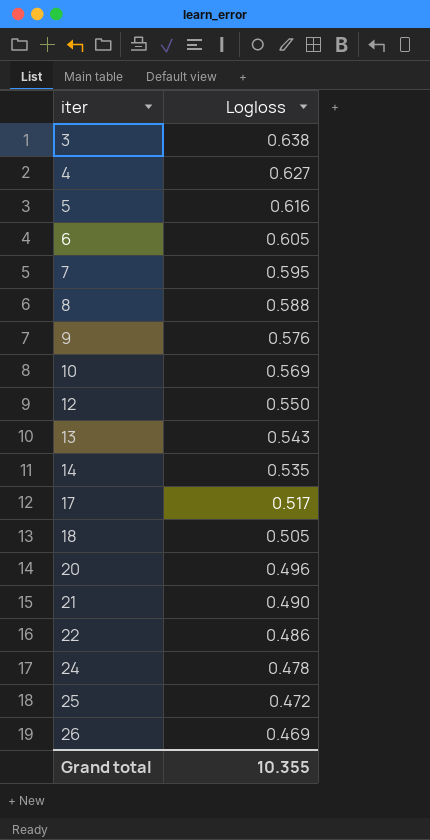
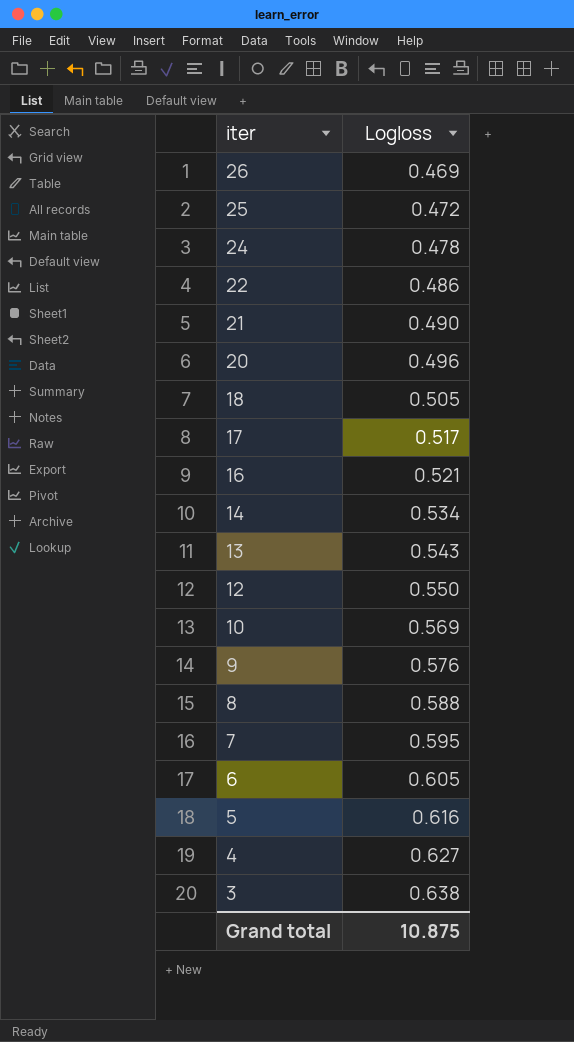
row order: iter ascending -> iter descending
row 16: none -> 0.521
14 | Logloss: 0.535 -> 0.534
Grand total | Logloss: 10.355 -> 10.875

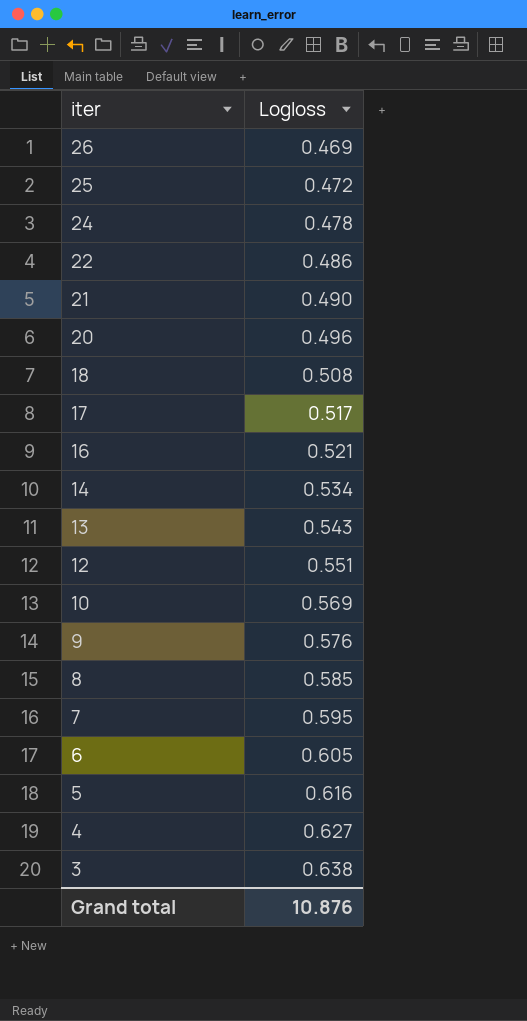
18 | Logloss: 0.505 -> 0.508
12 | Logloss: 0.550 -> 0.551
8 | Logloss: 0.588 -> 0.585
Grand total | Logloss: 10.875 -> 10.876

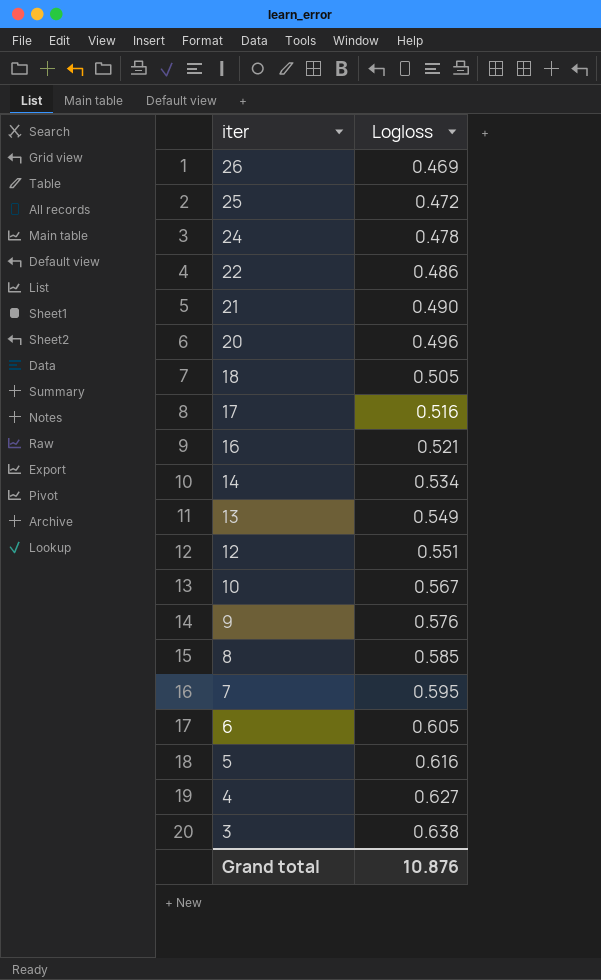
18 | Logloss: 0.508 -> 0.505
17 | Logloss: 0.517 -> 0.516
13 | Logloss: 0.543 -> 0.549
10 | Logloss: 0.569 -> 0.567

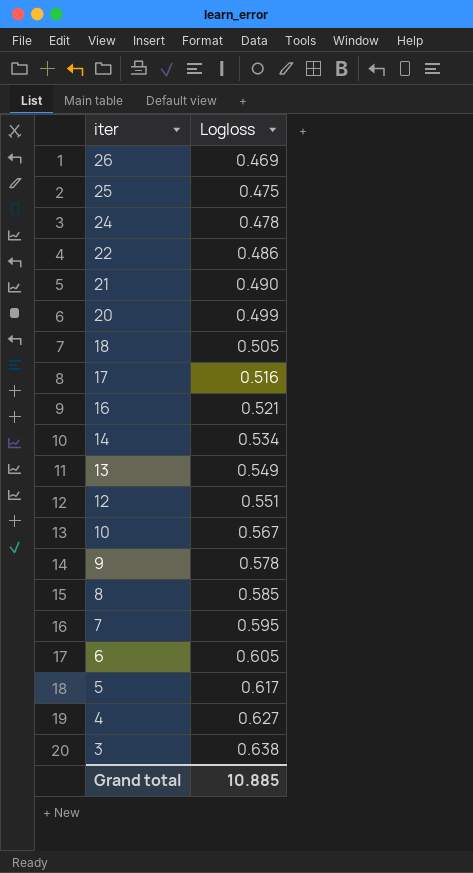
25 | Logloss: 0.472 -> 0.475
20 | Logloss: 0.496 -> 0.499
9 | Logloss: 0.576 -> 0.578
5 | Logloss: 0.616 -> 0.617
Grand total | Logloss: 10.876 -> 10.885

